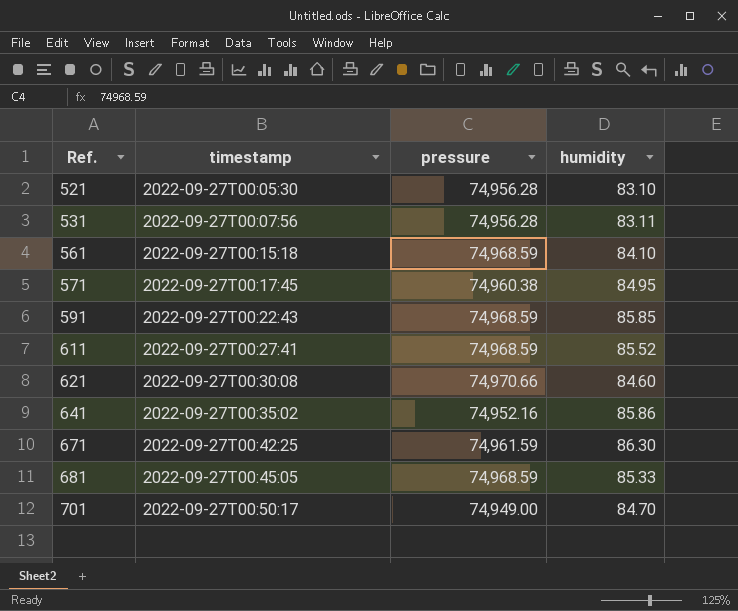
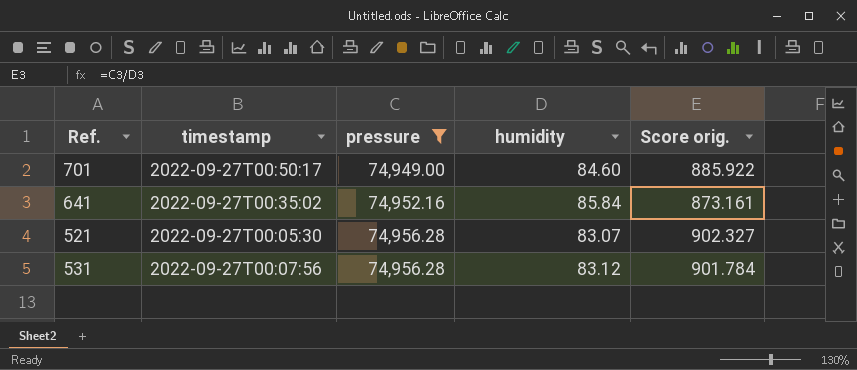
filter: none -> pressure <= 74,956.28
row order: Ref. ascending -> pressure ascending
column Score orig. | formula: none -> [pressure] / [humidity]
701 | humidity: 84.70 -> 84.60
641 | humidity: 85.86 -> 85.84
521 | humidity: 83.10 -> 83.07
531 | humidity: 83.11 -> 83.12

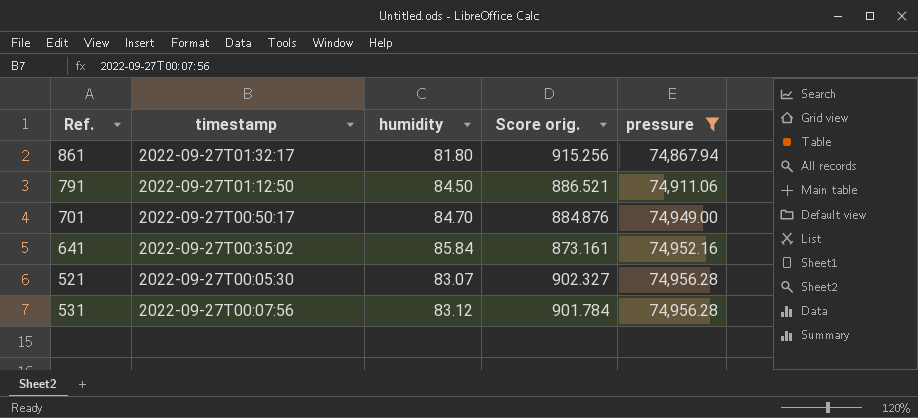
column pressure | position: 3 -> 5
row 861: none -> 2022-09-27T01:32:17 | 81.80 | 915.256 | 74,867.94
row 791: none -> 2022-09-27T01:12:50 | 84.50 | 886.521 | 74,911.06
701 | humidity: 84.60 -> 84.70
701 | Score orig.: 885.922 -> 884.876

